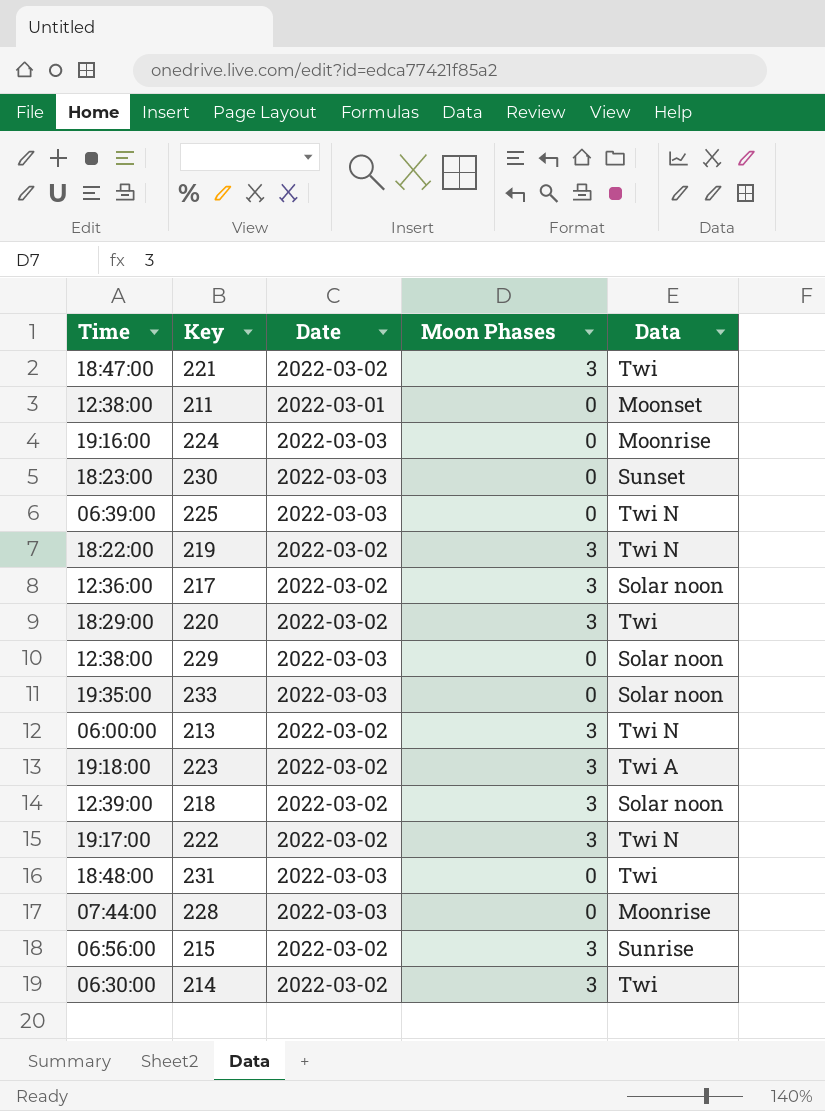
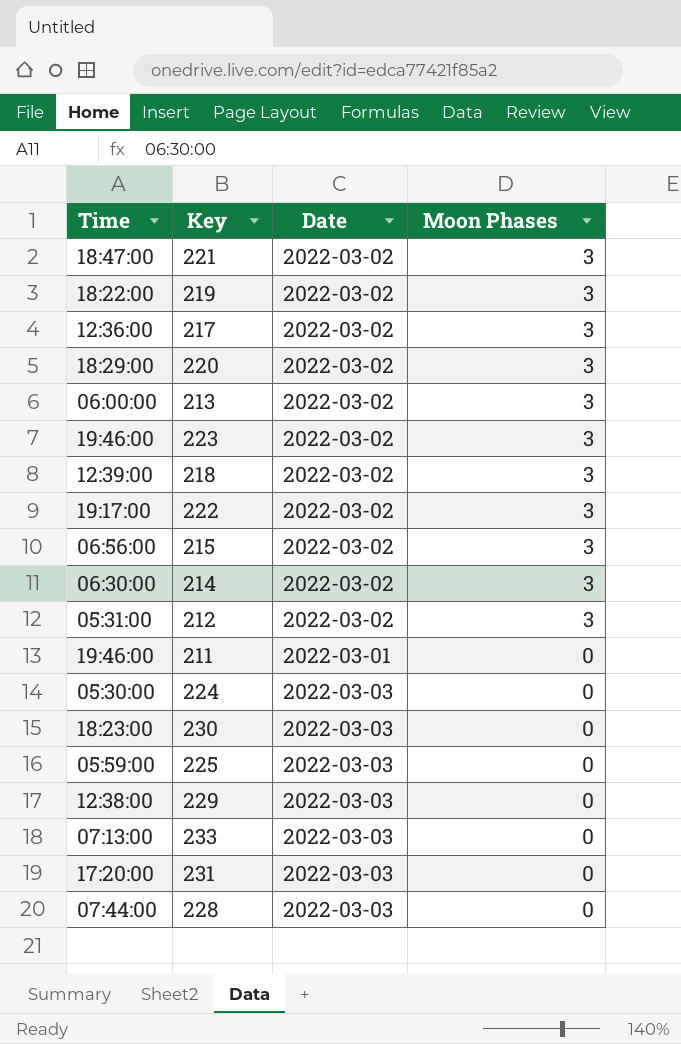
row order: none -> Moon Phases descending
column Data | position: 5 -> none
223 | Time: 19:18:00 -> 19:46:00
row 212: none -> 05:31:00 | 2022-03-02 | 3
211 | Time: 12:38:00 -> 19:46:00
224 | Time: 19:16:00 -> 05:30:00
225 | Time: 06:39:00 -> 05:59:00
233 | Time: 19:35:00 -> 07:13:00
231 | Time: 18:48:00 -> 17:20:00

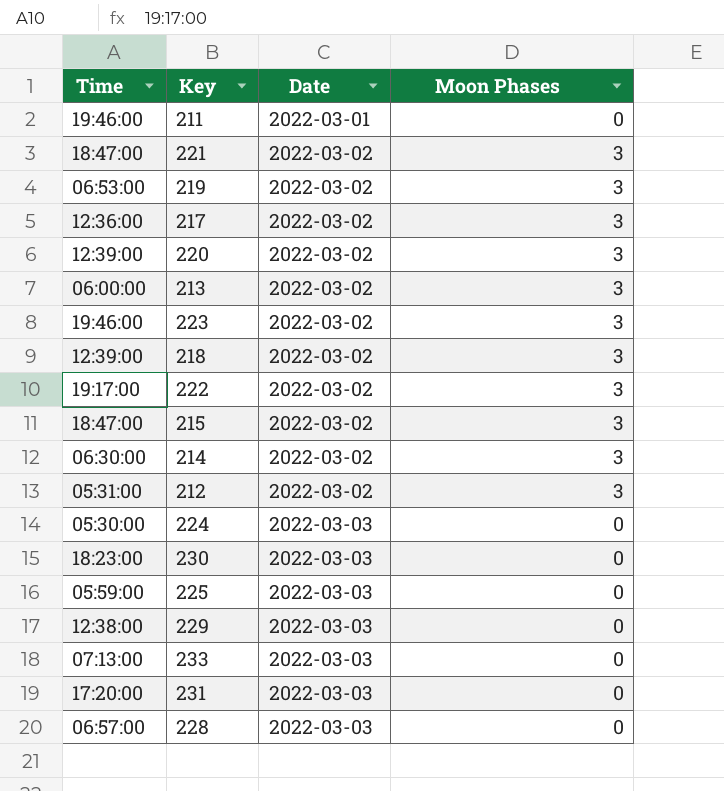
row order: Moon Phases descending -> Date ascending
219 | Time: 18:22:00 -> 06:53:00
220 | Time: 18:29:00 -> 12:39:00
215 | Time: 06:56:00 -> 18:47:00
228 | Time: 07:44:00 -> 06:57:00

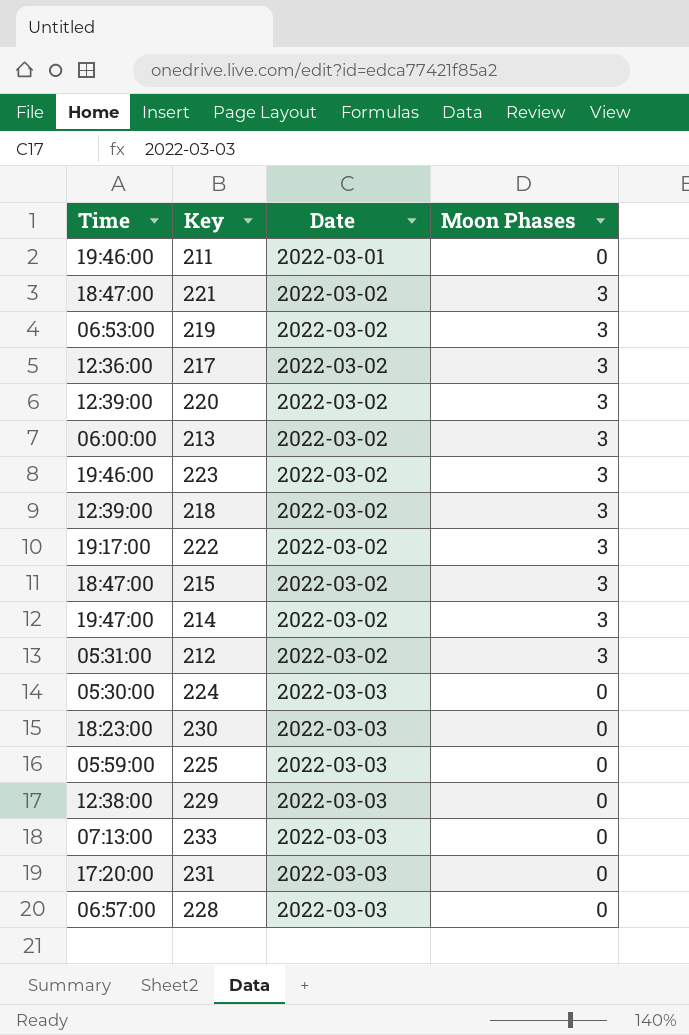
214 | Time: 06:30:00 -> 19:47:00

